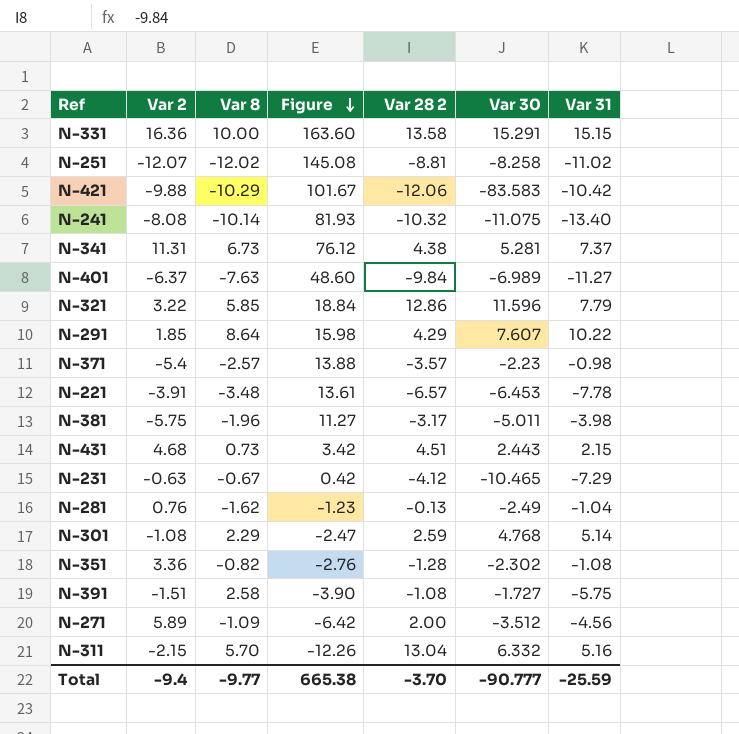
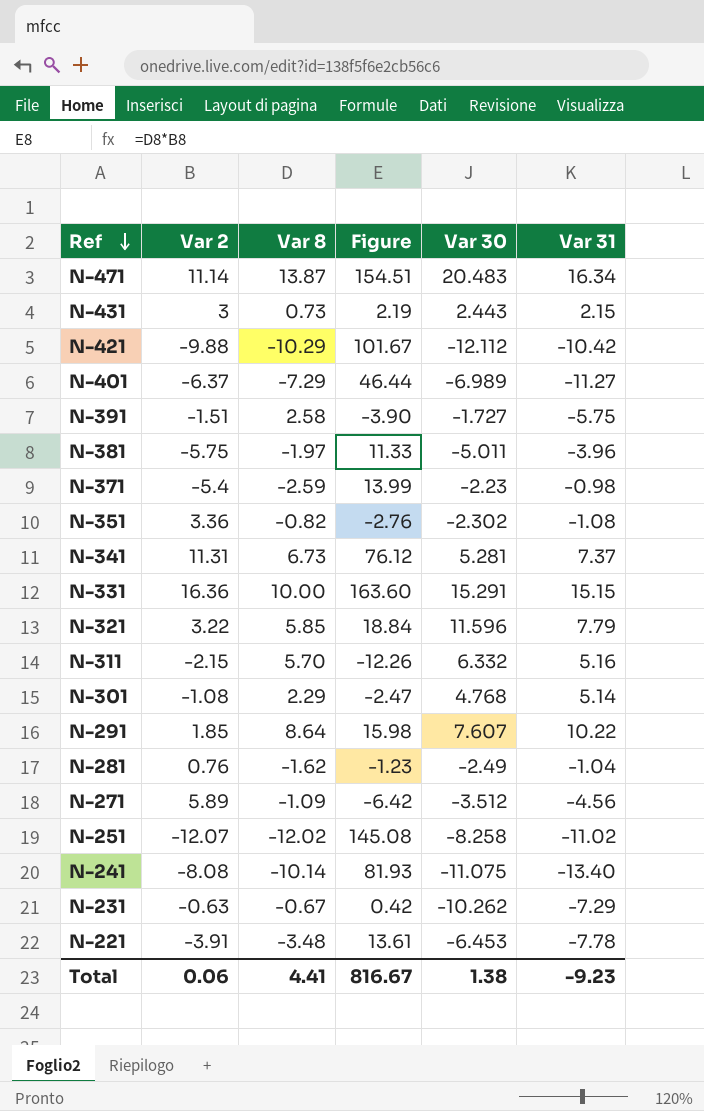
row order: Figure descending -> Ref descending
column Var 28 2 | position: 5 -> none
row N-471: none -> 11.14 | 13.87 | 154.51 | 20.483 | 16.34
N-431 | Var 2: 4.68 -> 3
N-431 | Figure: 3.42 -> 2.19
N-421 | Var 30: -83.583 -> -12.112
N-401 | Var 8: -7.63 -> -7.29
N-401 | Figure: 48.60 -> 46.44
N-381 | Var 8: -1.96 -> -1.97
N-381 | Figure: 11.27 -> 11.33
N-381 | Var 31: -3.98 -> -3.96
N-371 | Var 8: -2.57 -> -2.59
N-371 | Figure: 13.88 -> 13.99
N-231 | Var 30: -10.465 -> -10.262
Total | Var 2: -9.4 -> 0.06
Total | Var 8: -9.77 -> 4.41
Total | Figure: 665.38 -> 816.67
Total | Var 30: -90.777 -> 1.38
Total | Var 31: -25.59 -> -9.23

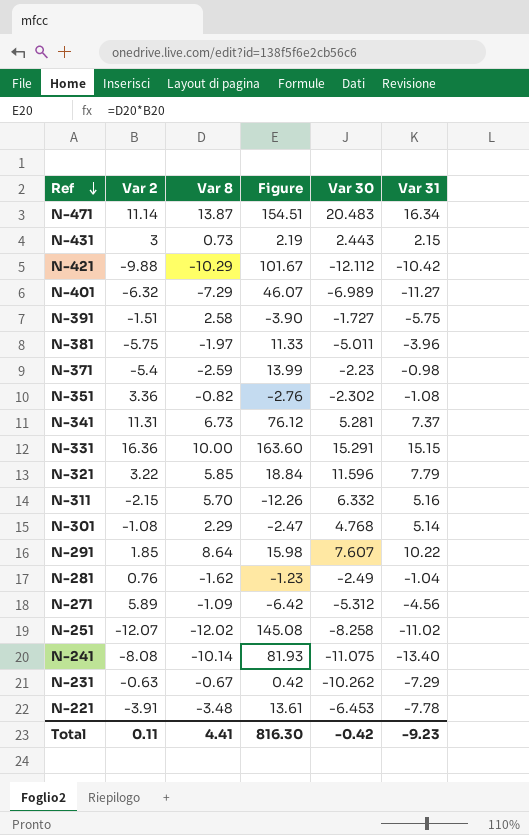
N-401 | Var 2: -6.37 -> -6.32
N-401 | Figure: 46.44 -> 46.07
N-271 | Var 30: -3.512 -> -5.312
Total | Var 2: 0.06 -> 0.11
Total | Figure: 816.67 -> 816.30
Total | Var 30: 1.38 -> -0.42

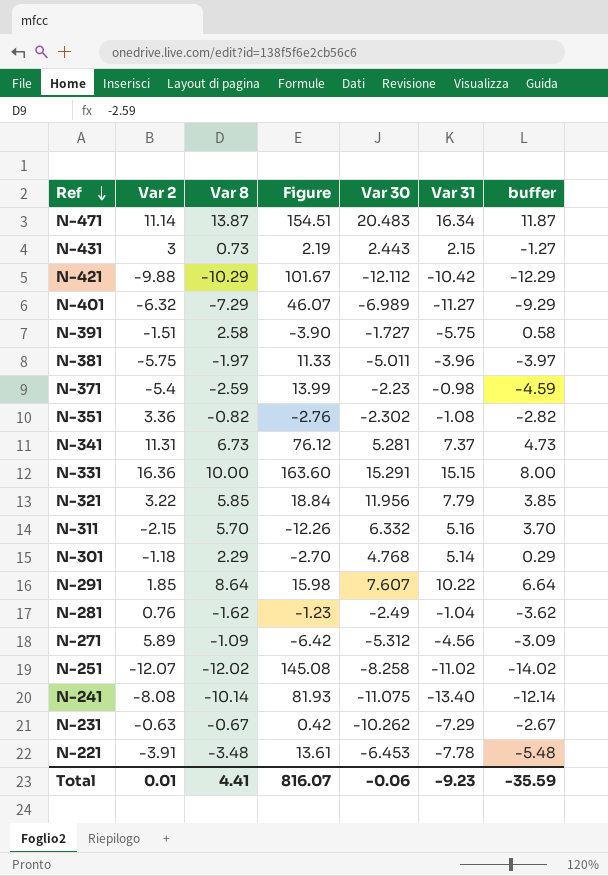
column buffer | formula: none -> [Var 8] - 2
N-321 | Var 30: 11.596 -> 11.956
N-301 | Var 2: -1.08 -> -1.18
N-301 | Figure: -2.47 -> -2.70
Total | Var 2: 0.11 -> 0.01
Total | Figure: 816.30 -> 816.07
Total | Var 30: -0.42 -> -0.06

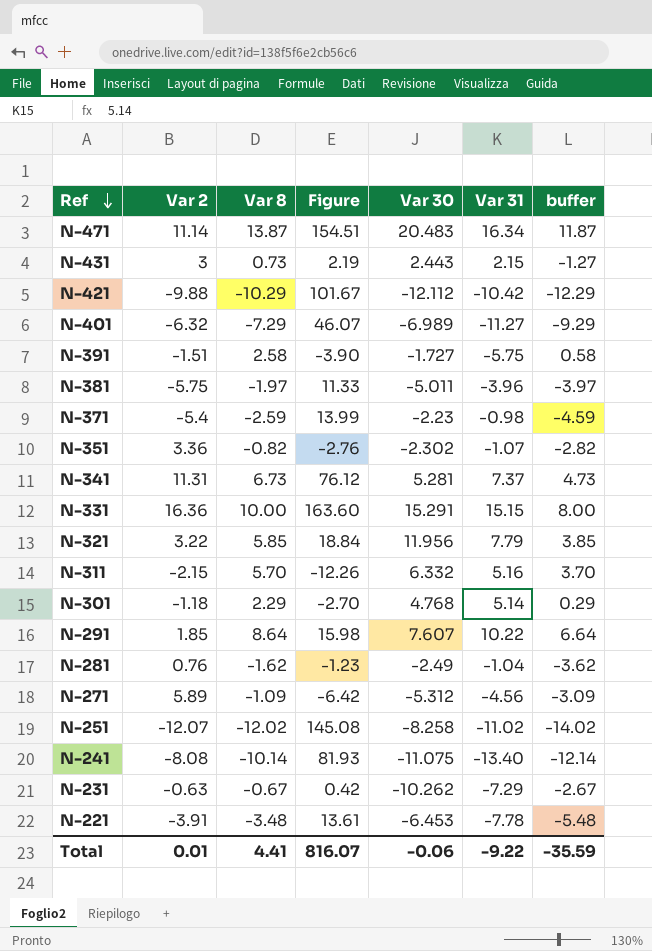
N-351 | Var 31: -1.08 -> -1.07
Total | Var 31: -9.23 -> -9.22

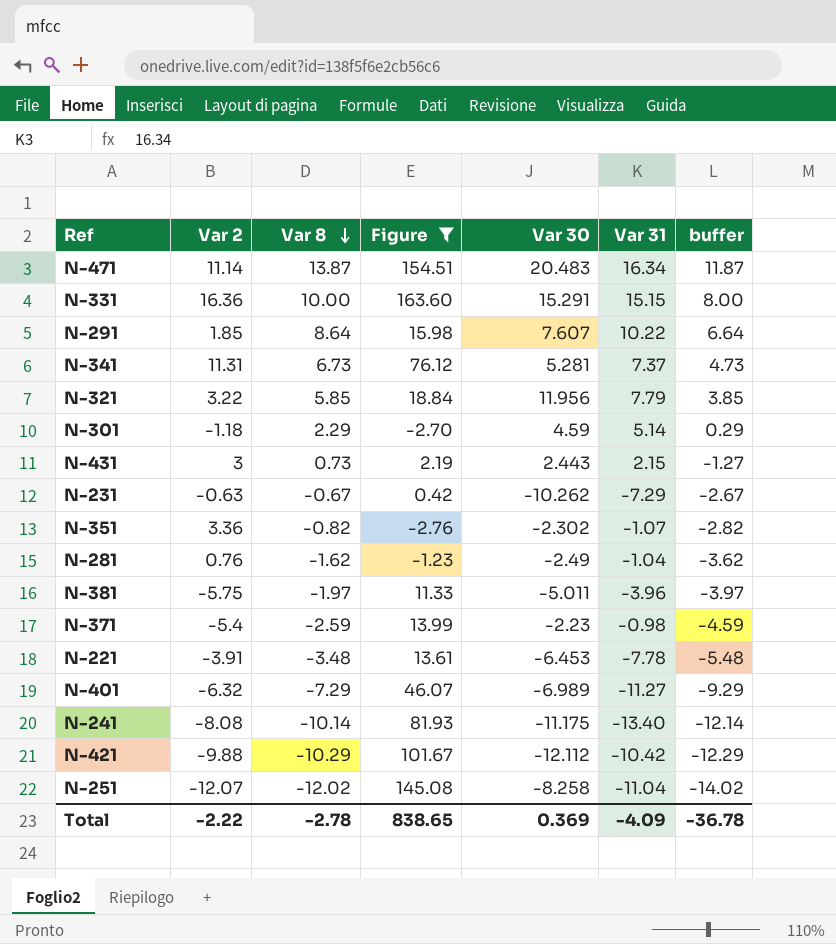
filter: none -> Figure >= -2.76
row order: Ref descending -> Var 8 descending
N-301 | Var 30: 4.768 -> 4.59
N-241 | Var 30: -11.075 -> -11.175
N-251 | Var 31: -11.02 -> -11.04
Total | Var 2: 0.01 -> -2.22
Total | Var 8: 4.41 -> -2.78
Total | Figure: 816.07 -> 838.65
Total | Var 30: -0.06 -> 0.369
Total | Var 31: -9.22 -> -4.09
Total | buffer: -35.59 -> -36.78

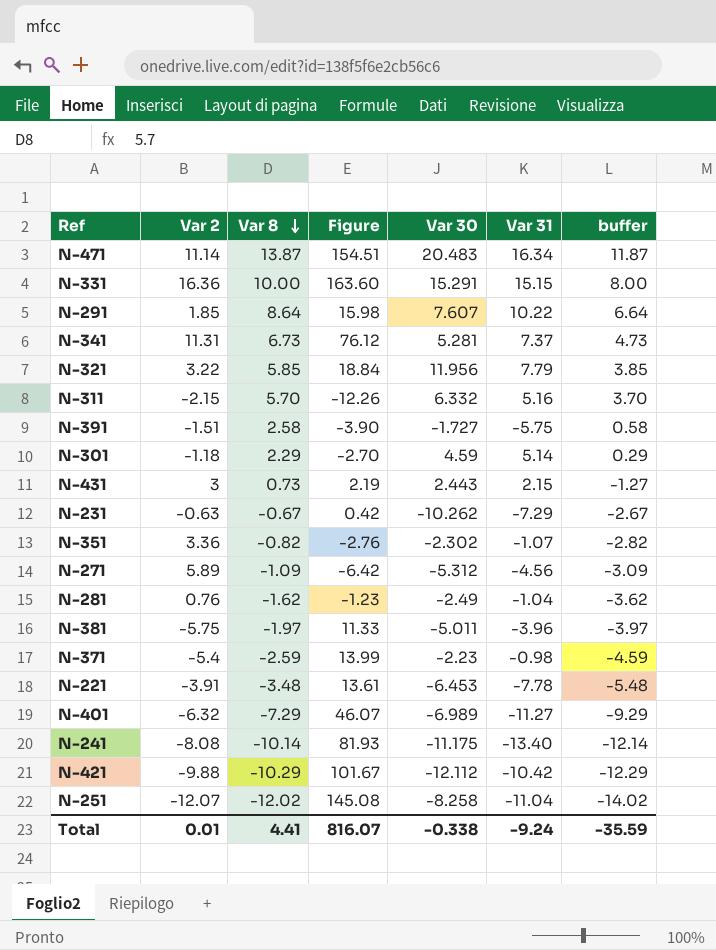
filter: Figure >= -2.76 -> none
Total | Var 2: -2.22 -> 0.01
Total | Var 8: -2.78 -> 4.41
Total | Figure: 838.65 -> 816.07
Total | Var 30: 0.369 -> -0.338
Total | Var 31: -4.09 -> -9.24
Total | buffer: -36.78 -> -35.59

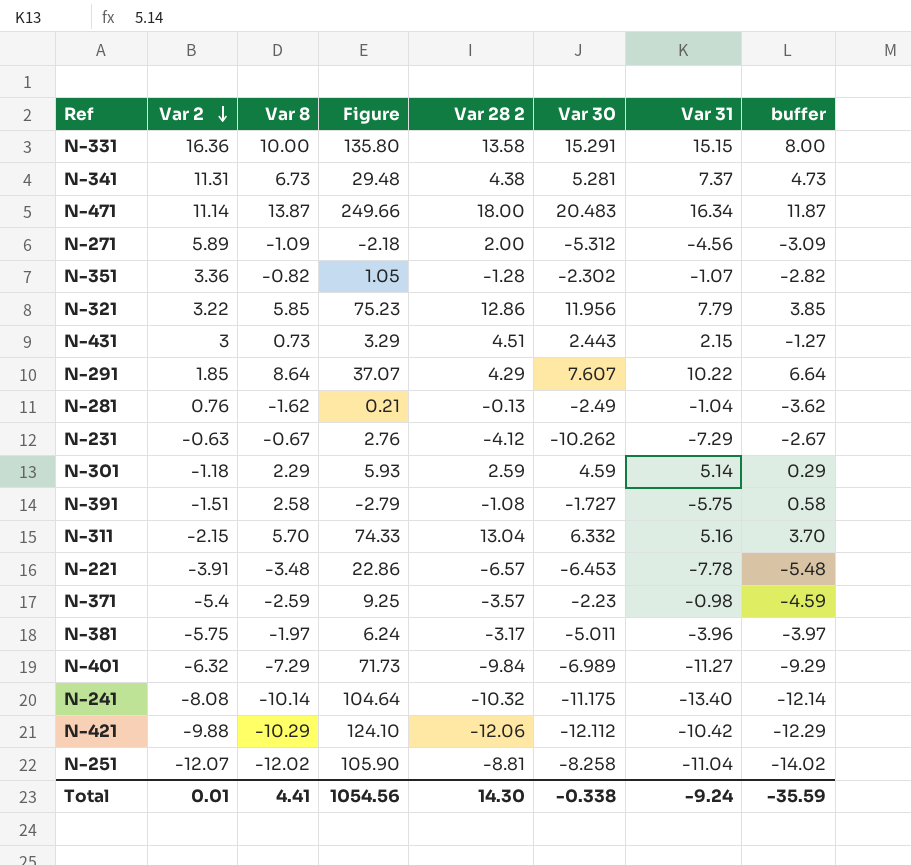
row order: Var 8 descending -> Var 2 descending
column Figure | formula: [Var 2] * [Var 8] -> [Var 8] * [Var 28 2]
column Var 28 2 | position: none -> 5
Total | Figure: 816.07 -> 1054.56

